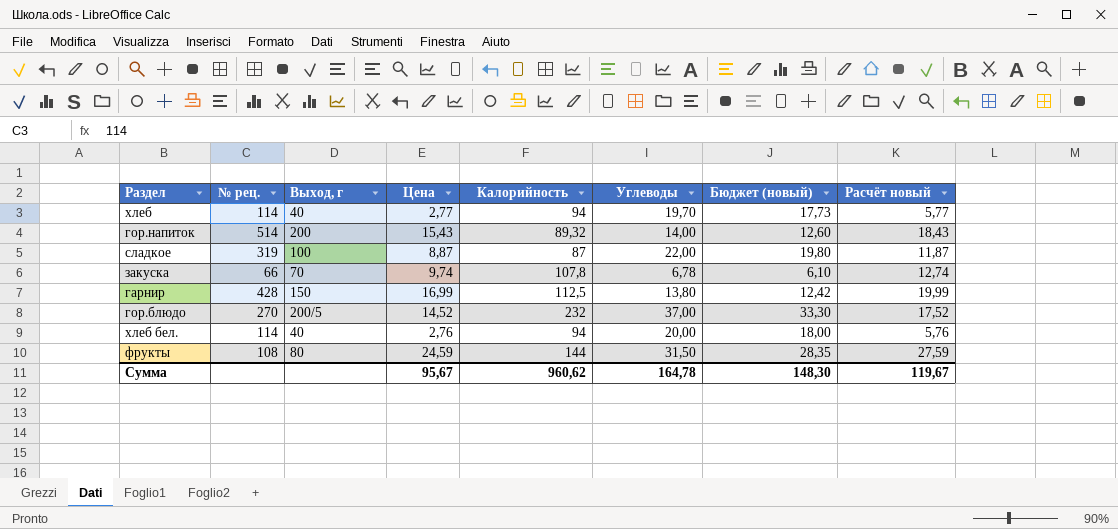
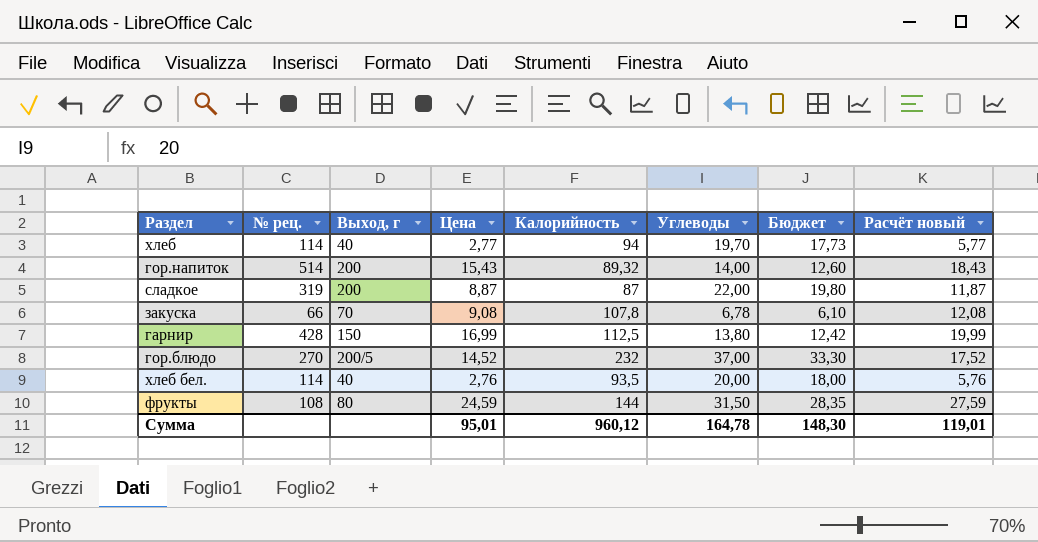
column name: Бюджет (новый) -> Бюджет
сладкое | Выход, г: 100 -> 200
закуска | Цена: 9,74 -> 9,08
закуска | Расчёт новый: 12,74 -> 12,08
хлеб бел. | Калорийность: 94 -> 93,5
Сумма | Цена: 95,67 -> 95,01
Сумма | Калорийность: 960,62 -> 960,12
Сумма | Расчёт новый: 119,67 -> 119,01

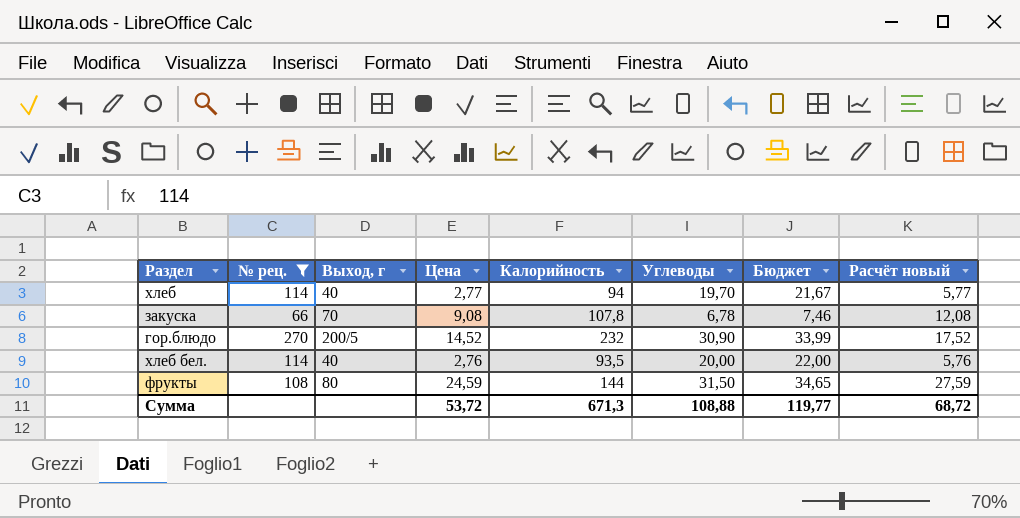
filter: none -> № рец. <= 270
column Бюджет | formula: [Углеводы] * 0,9 -> [Углеводы] * 1,1
гор.блюдо | Углеводы: 37,00 -> 30,90
Сумма | Цена: 95,01 -> 53,72
Сумма | Калорийность: 960,12 -> 671,3
Сумма | Углеводы: 164,78 -> 108,88
Сумма | Бюджет: 148,30 -> 119,77
Сумма | Расчёт новый: 119,01 -> 68,72

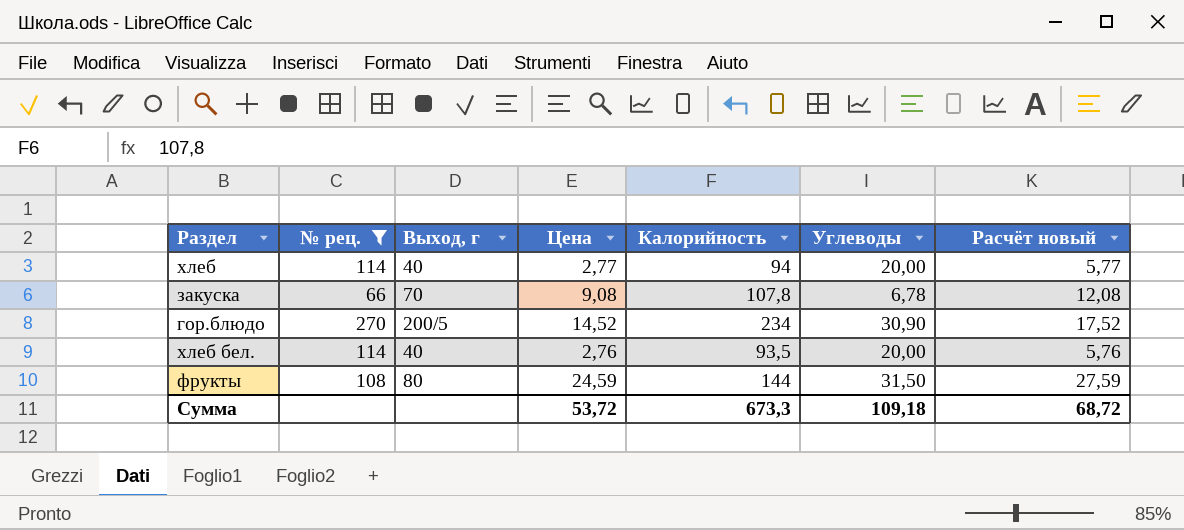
column Бюджет | formula: [Углеводы] * 1,1 -> none
хлеб | Углеводы: 19,70 -> 20,00
гор.блюдо | Калорийность: 232 -> 234
Сумма | Калорийность: 671,3 -> 673,3
Сумма | Углеводы: 108,88 -> 109,18

